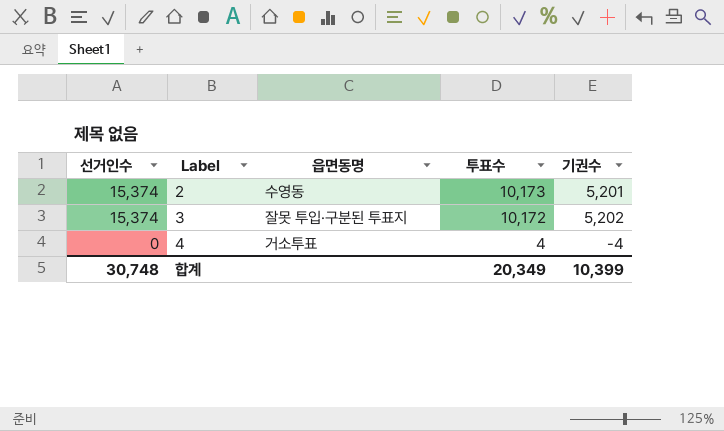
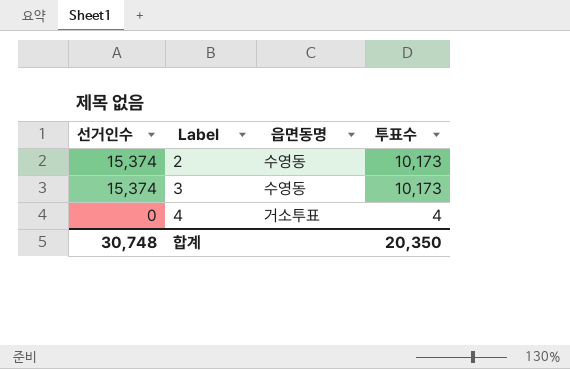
column 기권수 | formula: [선거인수] - [투표수] -> none
3 | 읍면동명: 잘못 투입·구분된 투표지 -> 수영동
3 | 투표수: 10,172 -> 10,173
합계 | 투표수: 20,349 -> 20,350

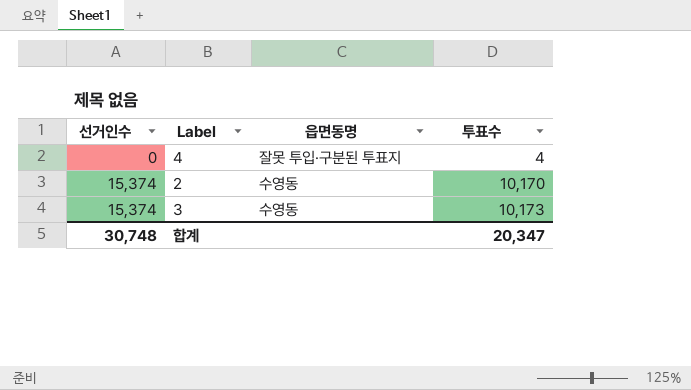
row order: 선거인수 descending -> 선거인수 ascending
4 | 읍면동명: 거소투표 -> 잘못 투입·구분된 투표지
2 | 투표수: 10,173 -> 10,170
합계 | 투표수: 20,350 -> 20,347

